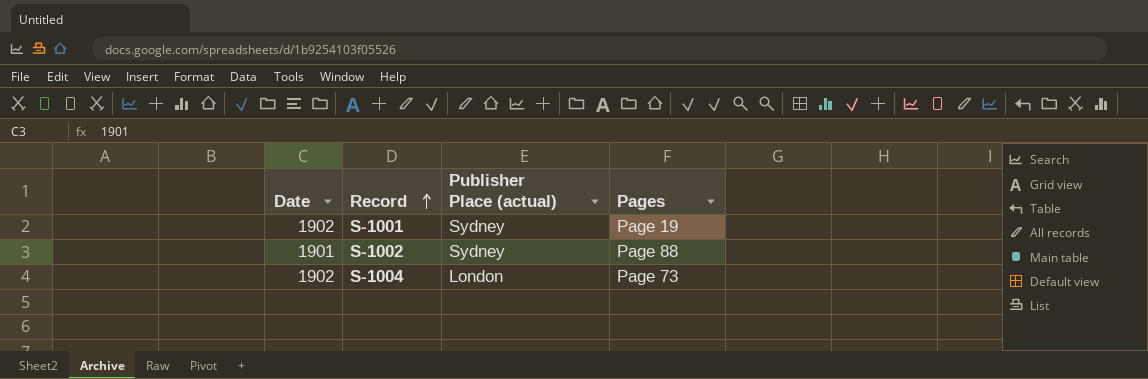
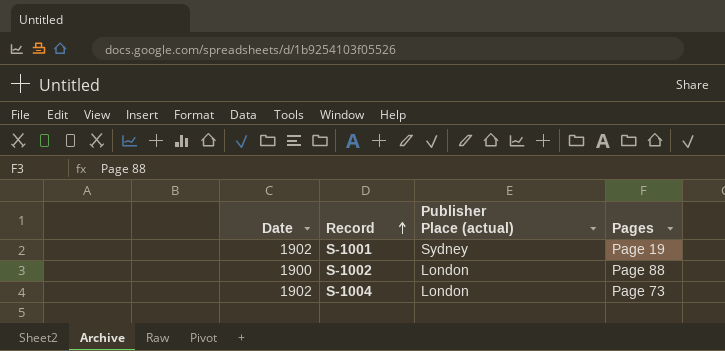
S-1002 | Date: 1901 -> 1900
S-1002 | Publisher Place (actual): Sydney -> London

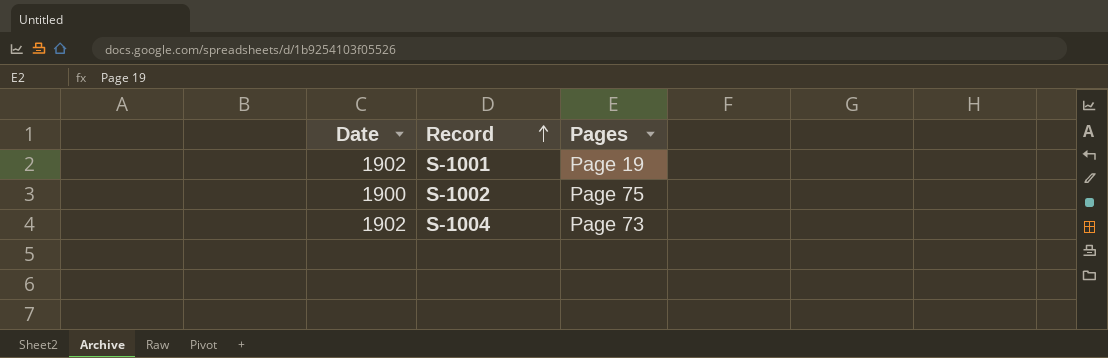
column Publisher Place (actual) | position: 3 -> none
S-1002 | Pages: Page 88 -> Page 75

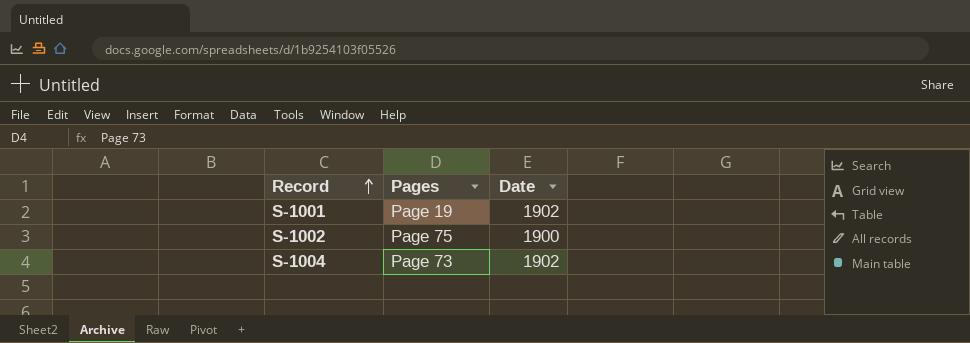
column Date | position: 1 -> 3

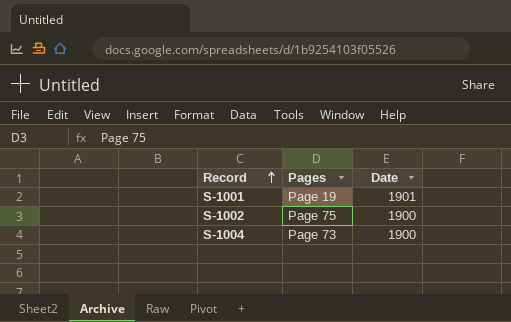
S-1001 | Date: 1902 -> 1901
S-1004 | Date: 1902 -> 1900

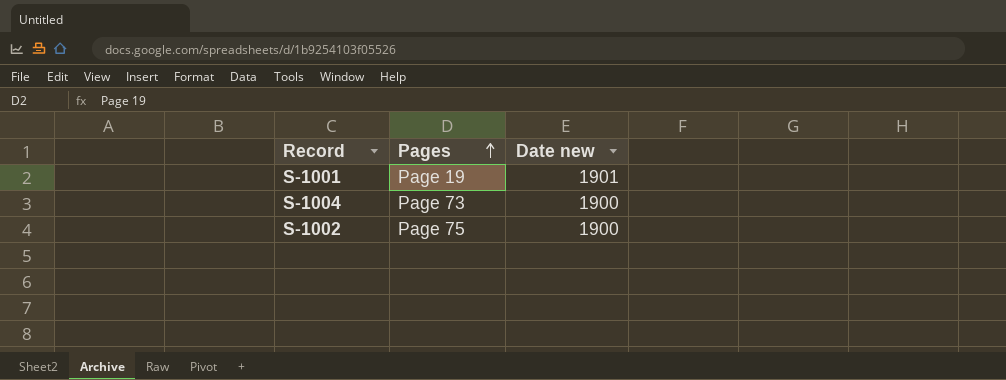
row order: Record ascending -> Pages ascending
column name: Date -> Date new

